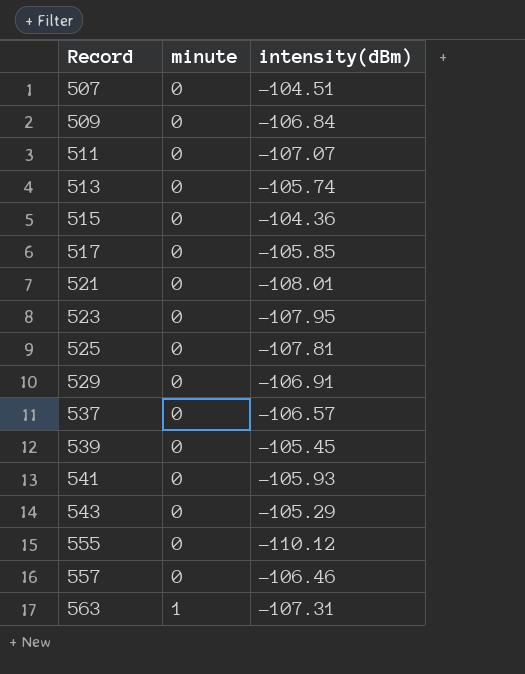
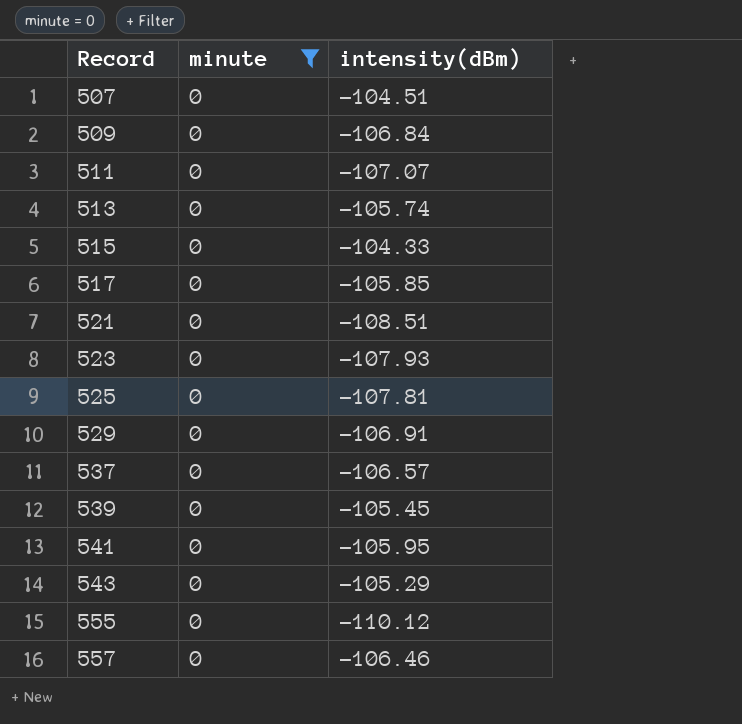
filter: none -> minute = 0
515 | intensity(dBm): -104.36 -> -104.33
521 | intensity(dBm): -108.01 -> -108.51
523 | intensity(dBm): -107.95 -> -107.93
541 | intensity(dBm): -105.93 -> -105.95

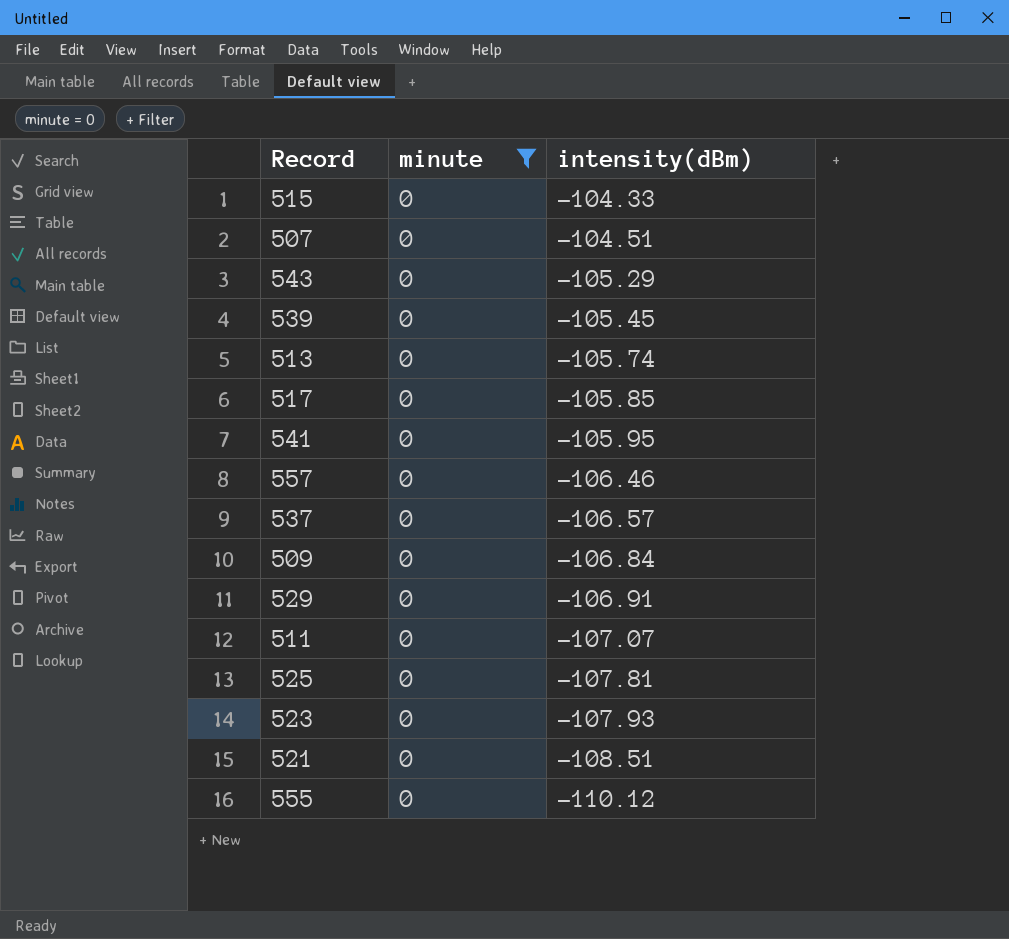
row order: Record ascending -> intensity(dBm) descending

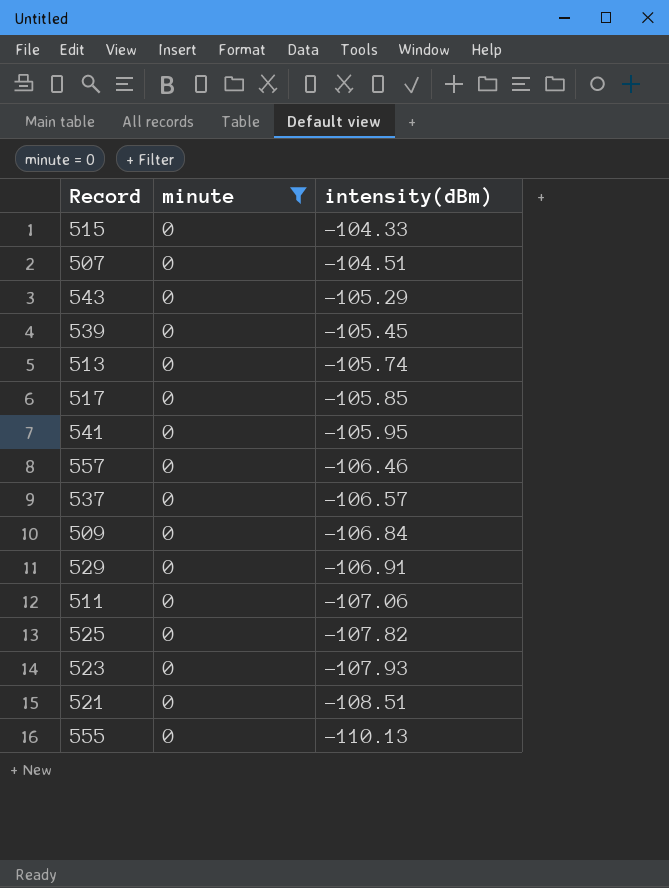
511 | intensity(dBm): -107.07 -> -107.06
525 | intensity(dBm): -107.81 -> -107.82
555 | intensity(dBm): -110.12 -> -110.13

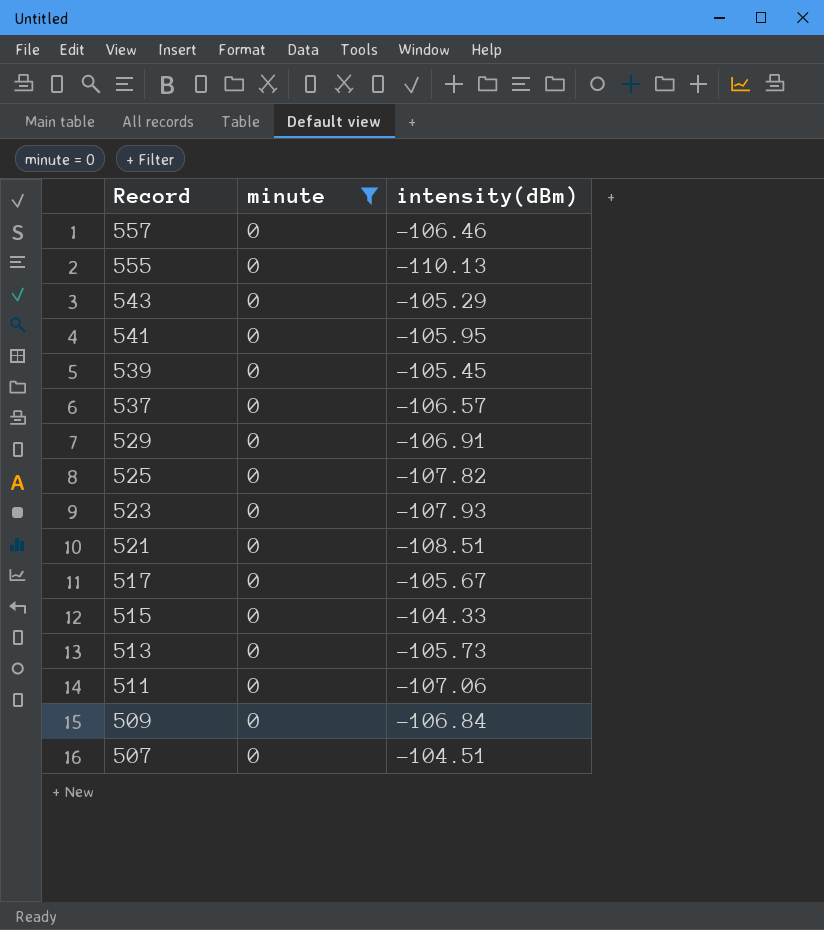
row order: intensity(dBm) descending -> Record descending
517 | intensity(dBm): -105.85 -> -105.67
513 | intensity(dBm): -105.74 -> -105.73

